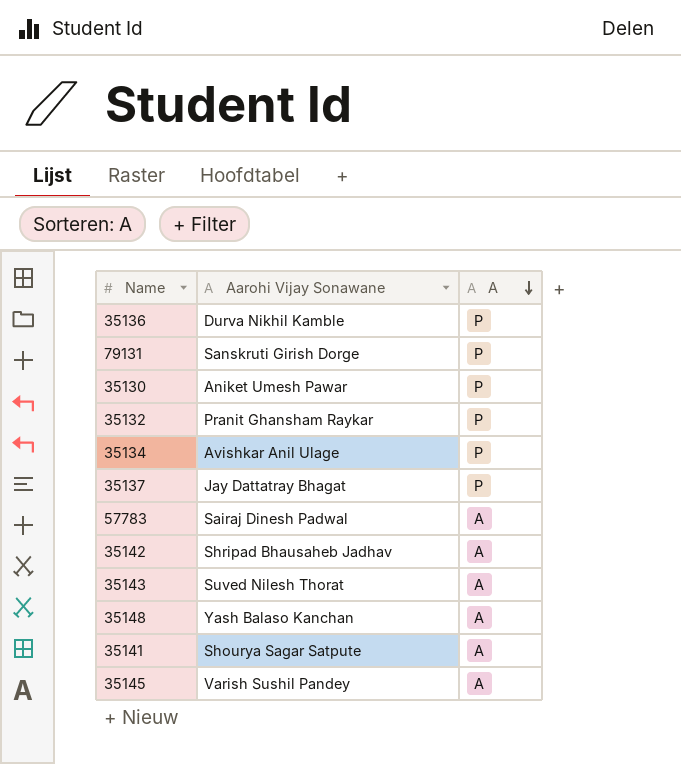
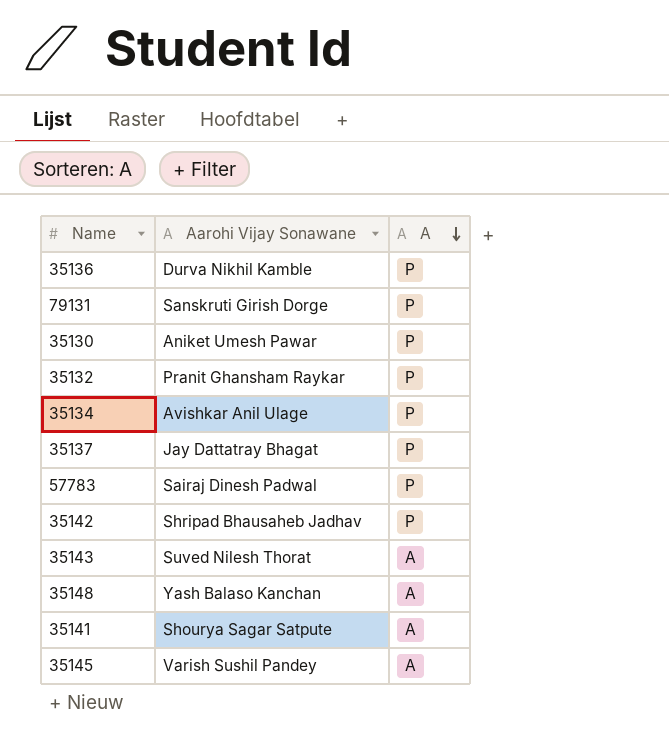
57783 | A: A -> P
35142 | A: A -> P

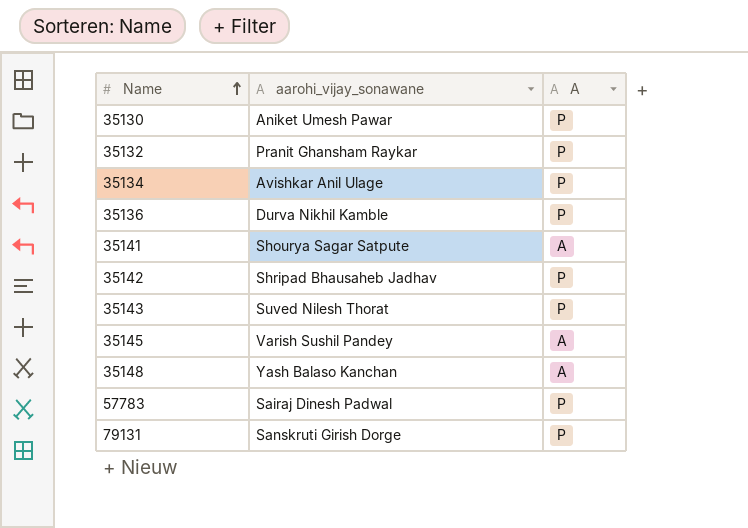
row order: A descending -> Name ascending
column name: Aarohi Vijay Sonawane -> aarohi_vijay_sonawane
row 35137: Jay Dattatray Bhagat | P -> none
35143 | A: A -> P

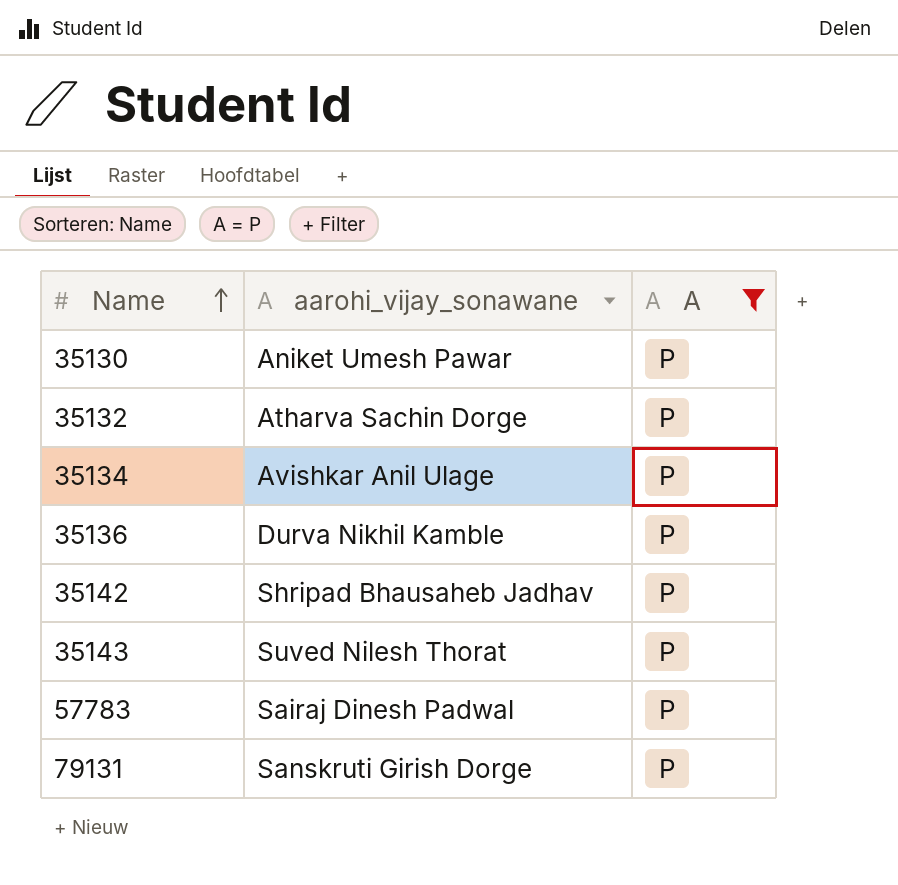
filter: none -> A = P
35132 | aarohi_vijay_sonawane: Pranit Ghansham Raykar -> Atharva Sachin Dorge

